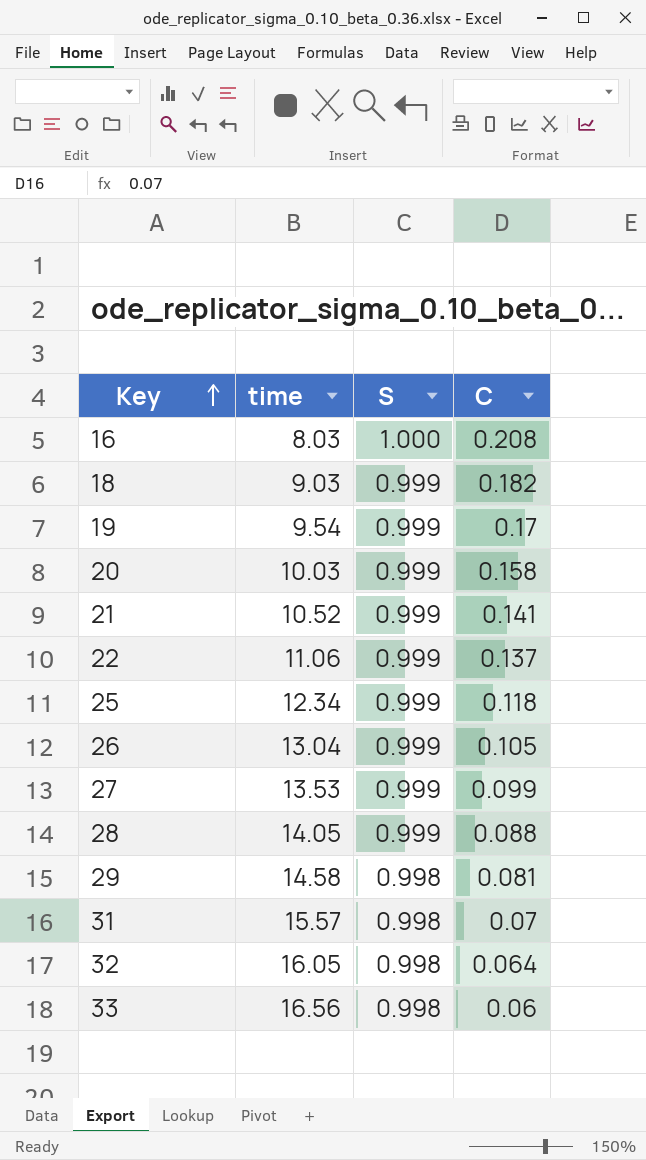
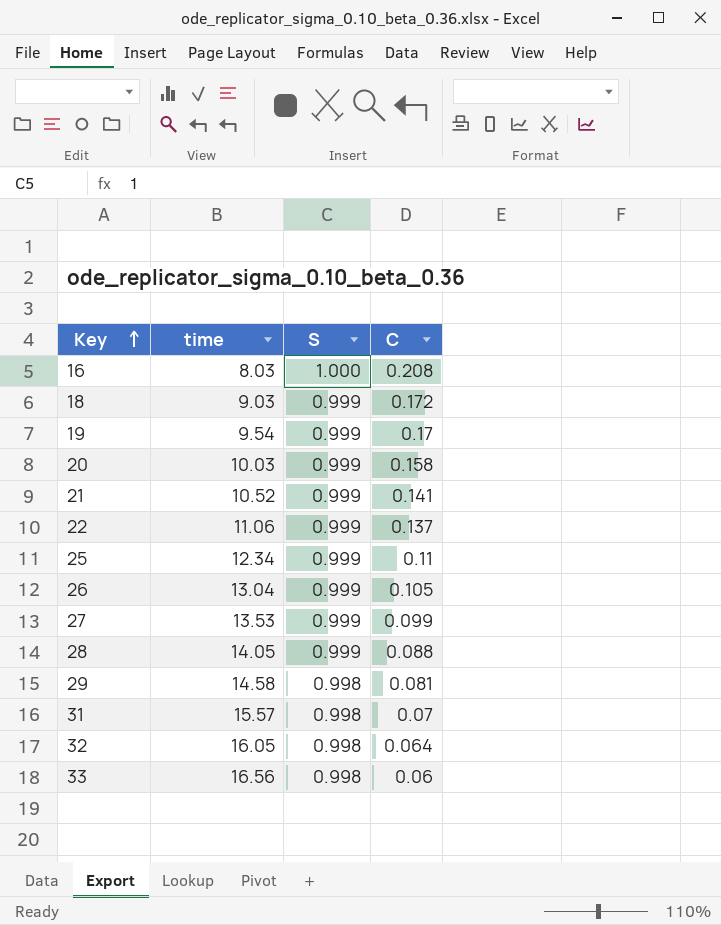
18 | C: 0.182 -> 0.172
25 | C: 0.118 -> 0.11

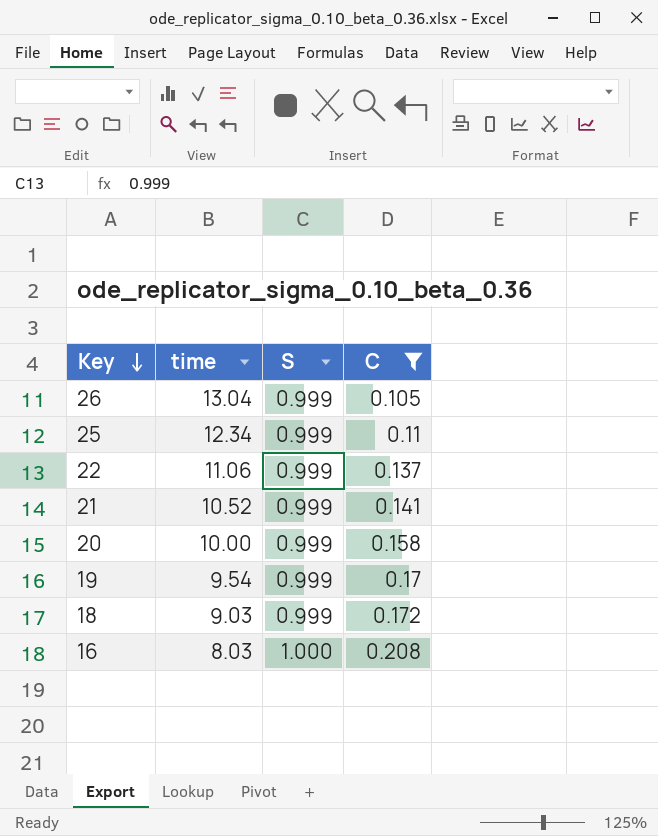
filter: none -> C >= 0.105
row order: Key ascending -> Key descending
20 | time: 10.03 -> 10.00

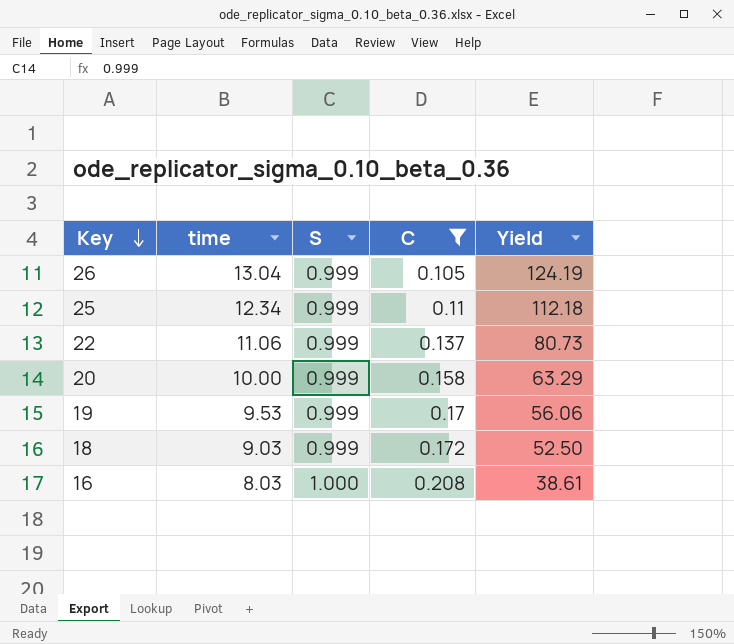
column Yield | formula: none -> [time] / [C]
row 21: 10.52 | 0.999 | 0.141 -> none
19 | time: 9.54 -> 9.53

